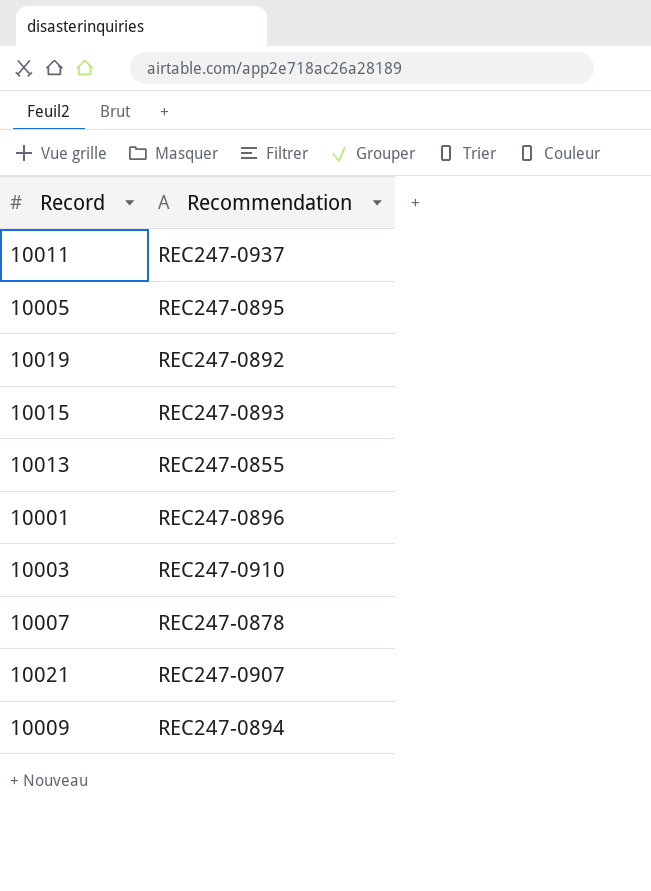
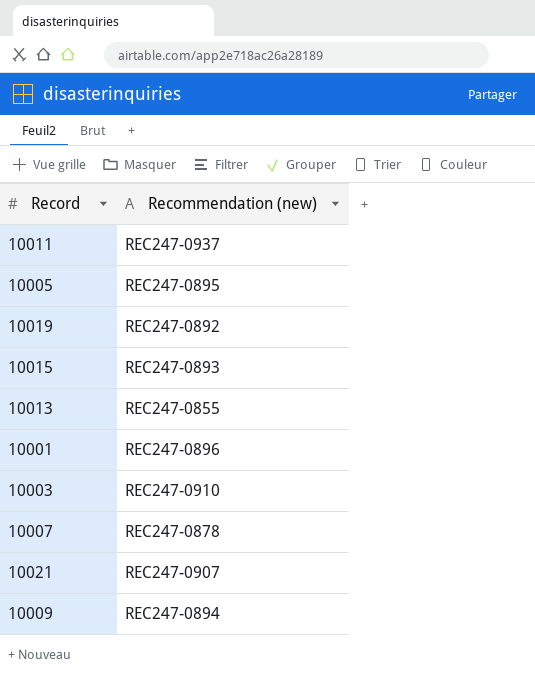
column name: Recommendation -> Recommendation (new)

